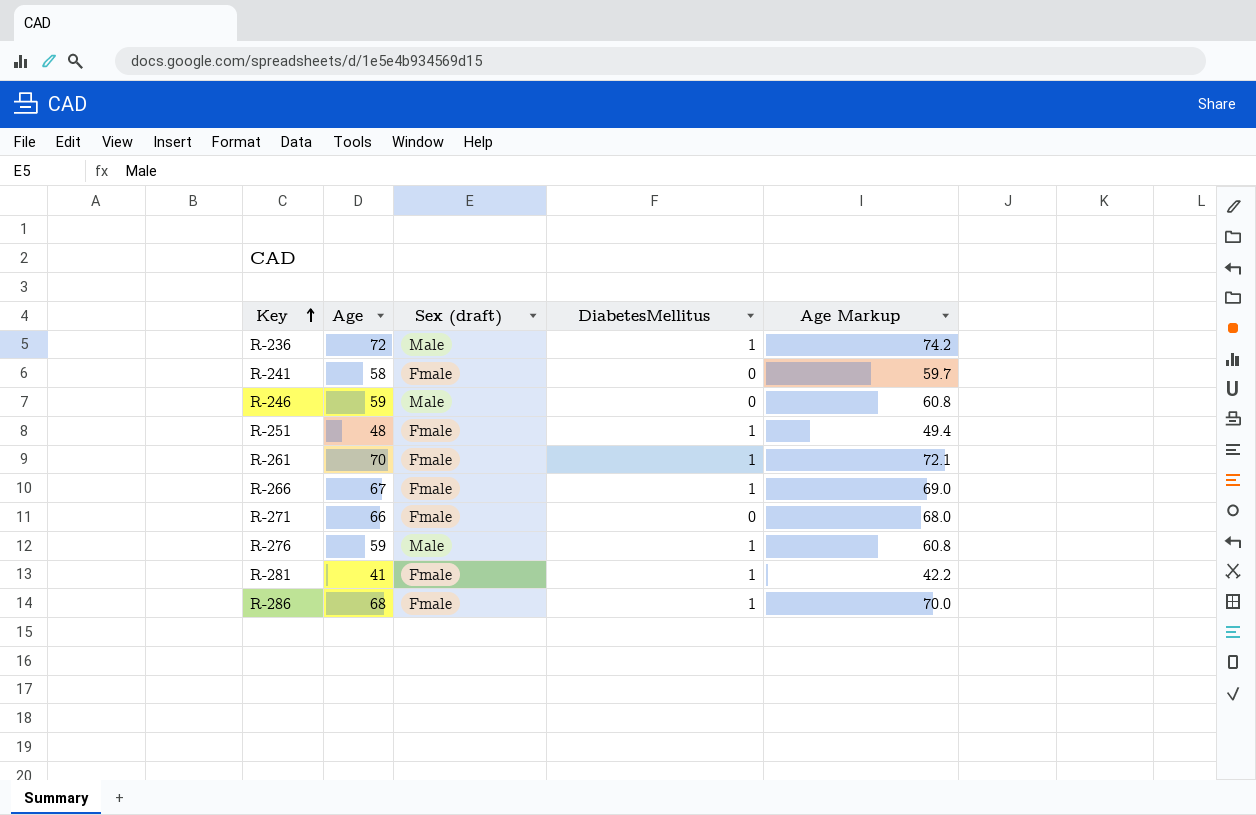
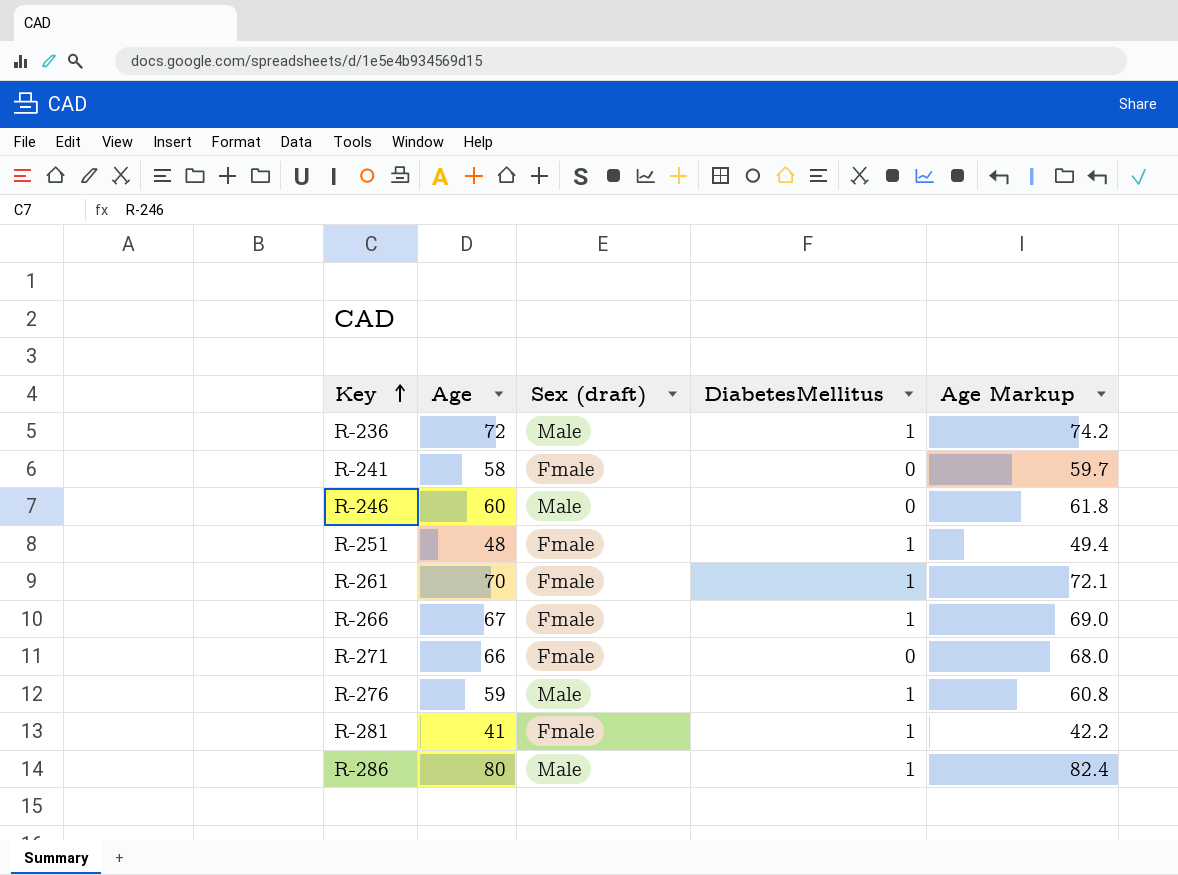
R-246 | Age: 59 -> 60
R-246 | Age Markup: 60.8 -> 61.8
R-286 | Age: 68 -> 80
R-286 | Sex (draft): Fmale -> Male
R-286 | Age Markup: 70.0 -> 82.4

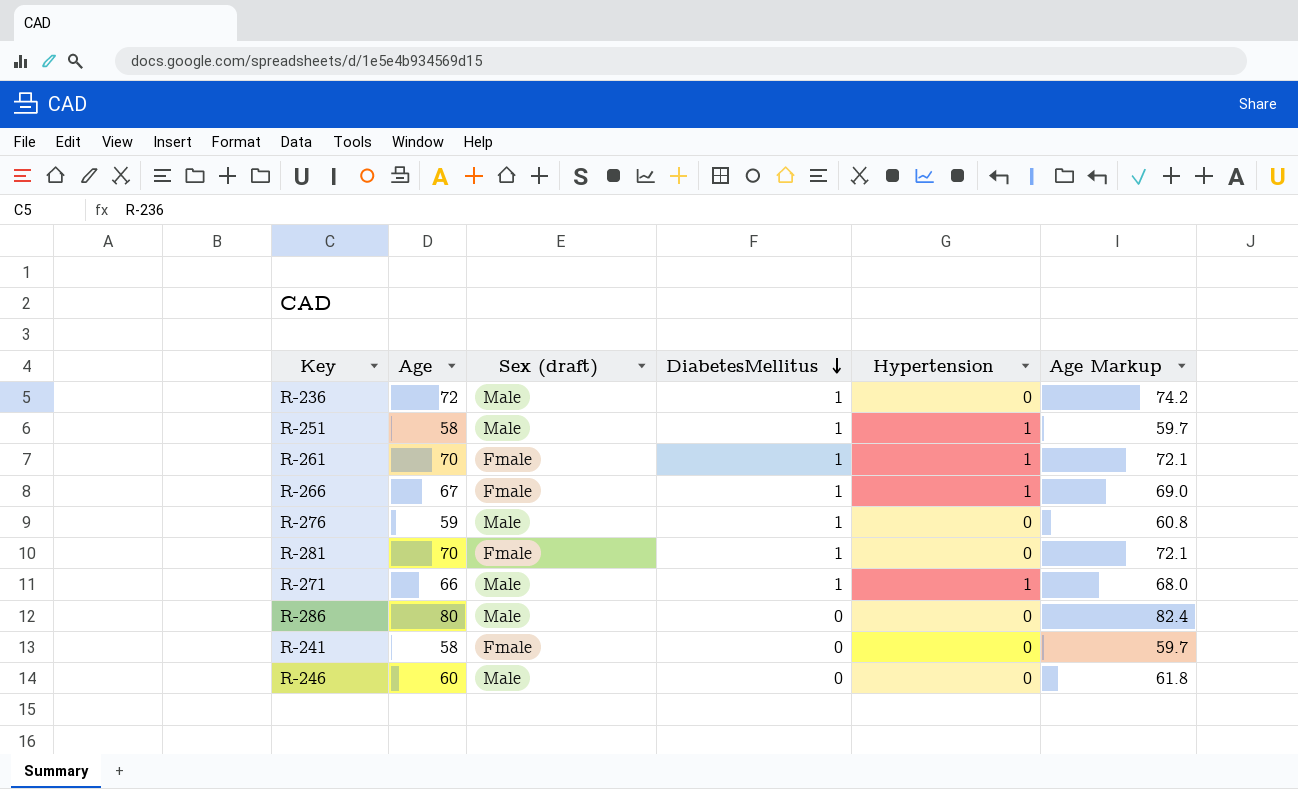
row order: Key ascending -> DiabetesMellitus descending
column Hypertension | position: none -> 5
R-251 | Age: 48 -> 58
R-251 | Sex (draft): Fmale -> Male
R-251 | Age Markup: 49.4 -> 59.7
R-281 | Age: 41 -> 70
R-281 | Age Markup: 42.2 -> 72.1
R-271 | Sex (draft): Fmale -> Male
R-271 | DiabetesMellitus: 0 -> 1
R-286 | DiabetesMellitus: 1 -> 0

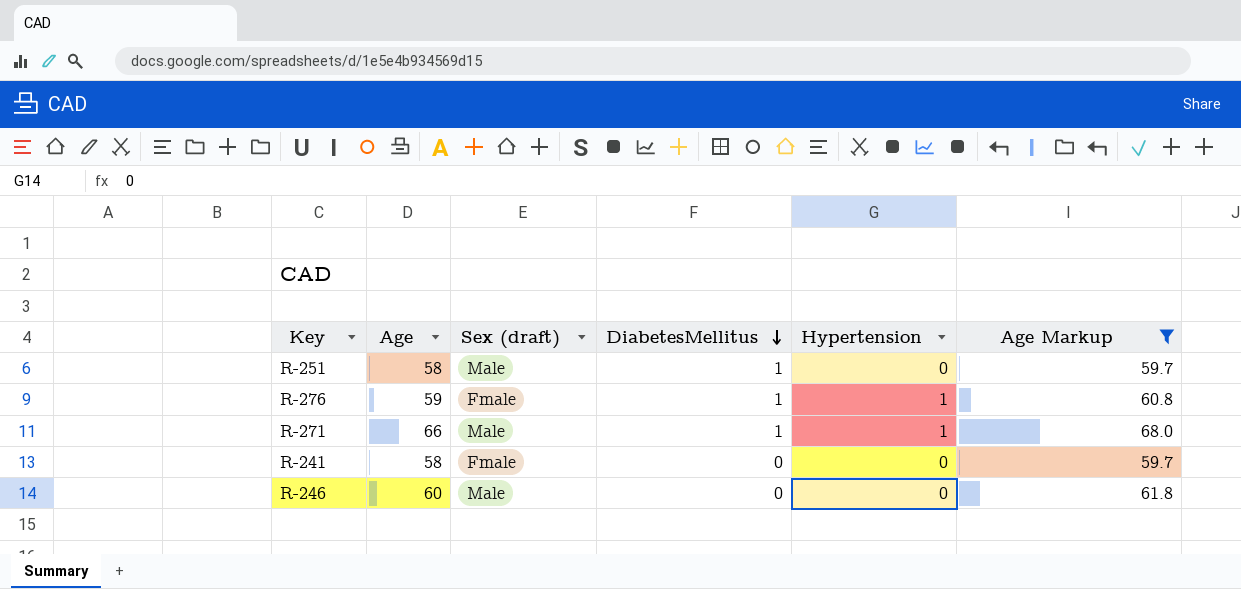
filter: none -> Age Markup <= 68.0
R-251 | Hypertension: 1 -> 0
R-276 | Sex (draft): Male -> Fmale
R-276 | Hypertension: 0 -> 1

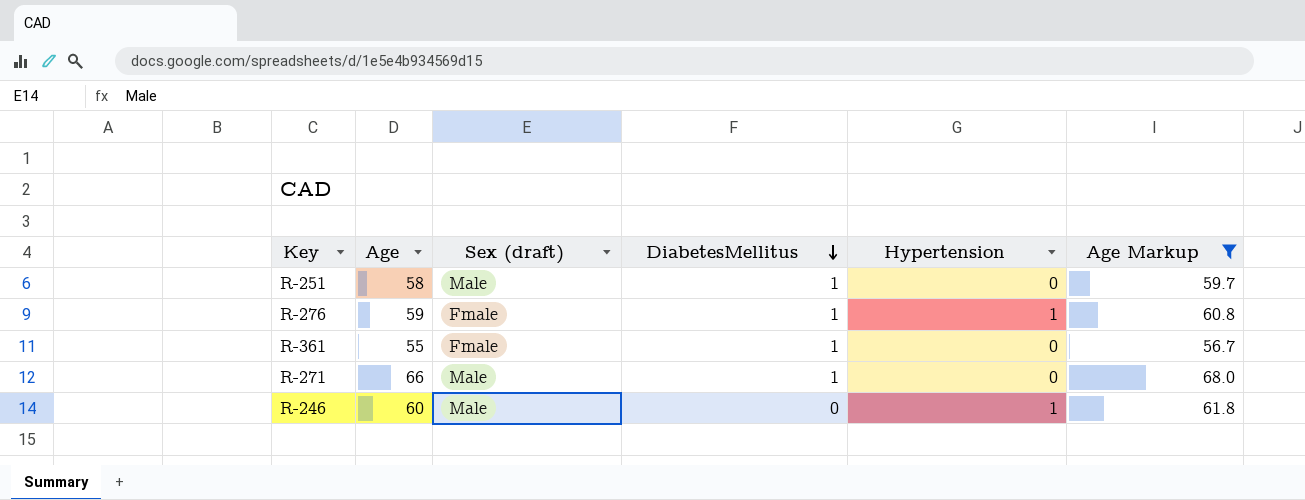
row R-241: 58 | Fmale | 0 | 0 | 59.7 -> none
row R-361: none -> 55 | Fmale | 1 | 0 | 56.7
R-271 | Hypertension: 1 -> 0
R-246 | Hypertension: 0 -> 1

